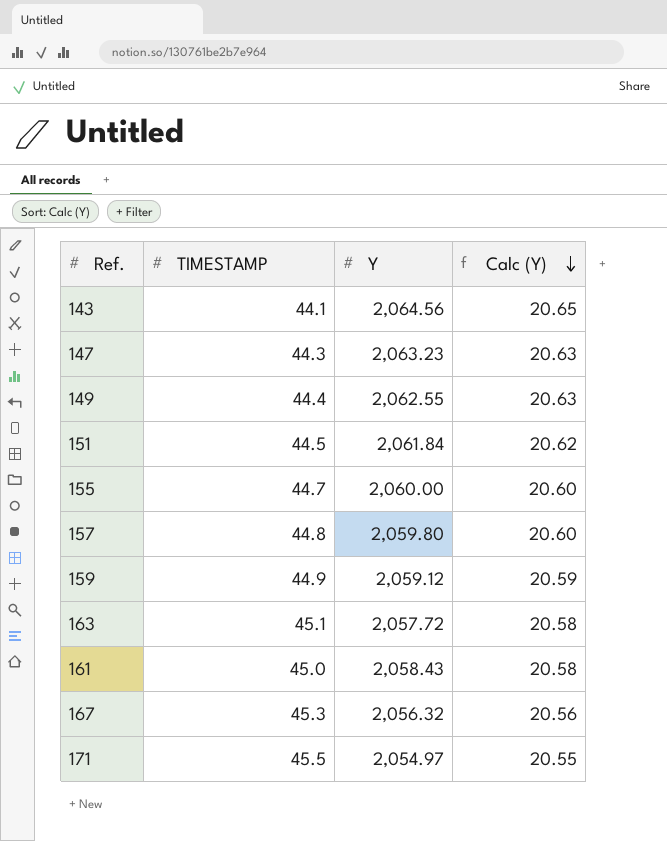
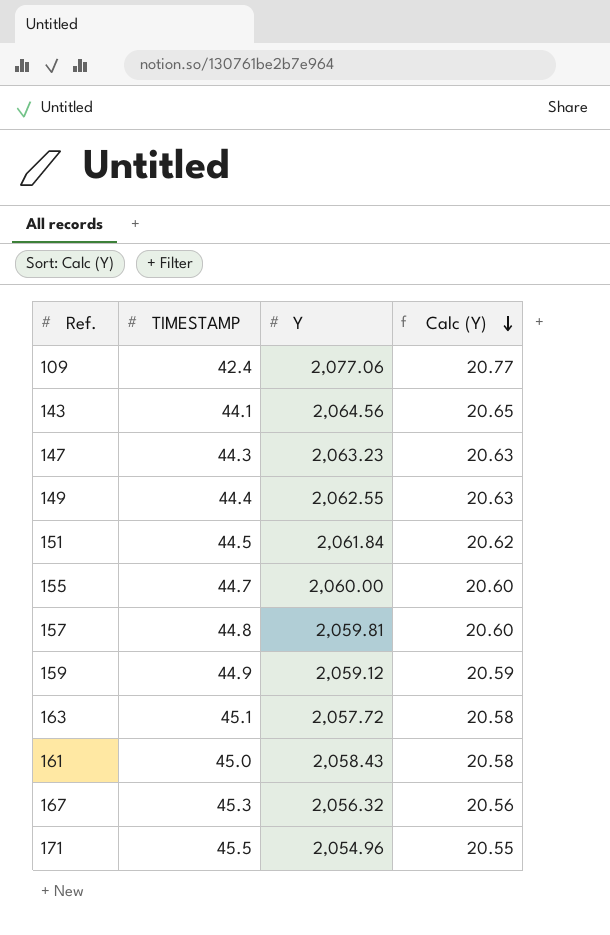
row 109: none -> 42.4 | 2,077.06 | 20.77
157 | Y: 2,059.80 -> 2,059.81
171 | Y: 2,054.97 -> 2,054.96

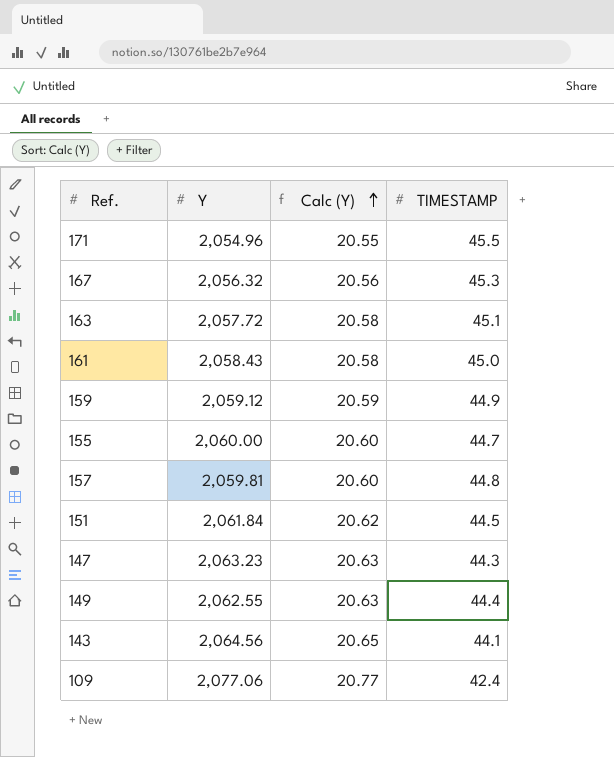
row order: Calc (Y) descending -> Calc (Y) ascending
column TIMESTAMP | position: 2 -> 4

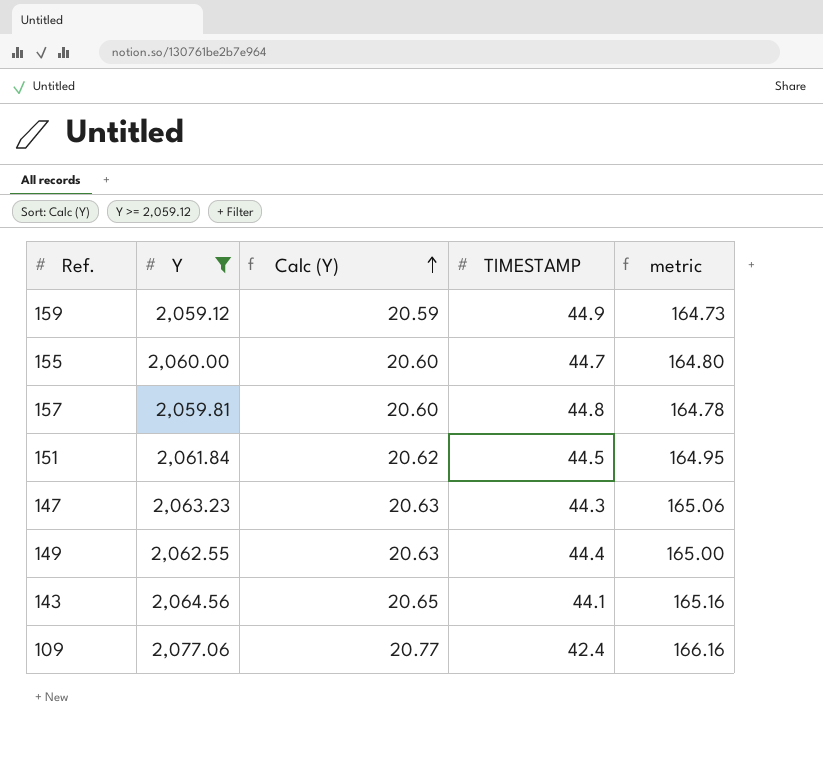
filter: none -> Y >= 2,059.12
column metric | formula: none -> [Y] * 0.08

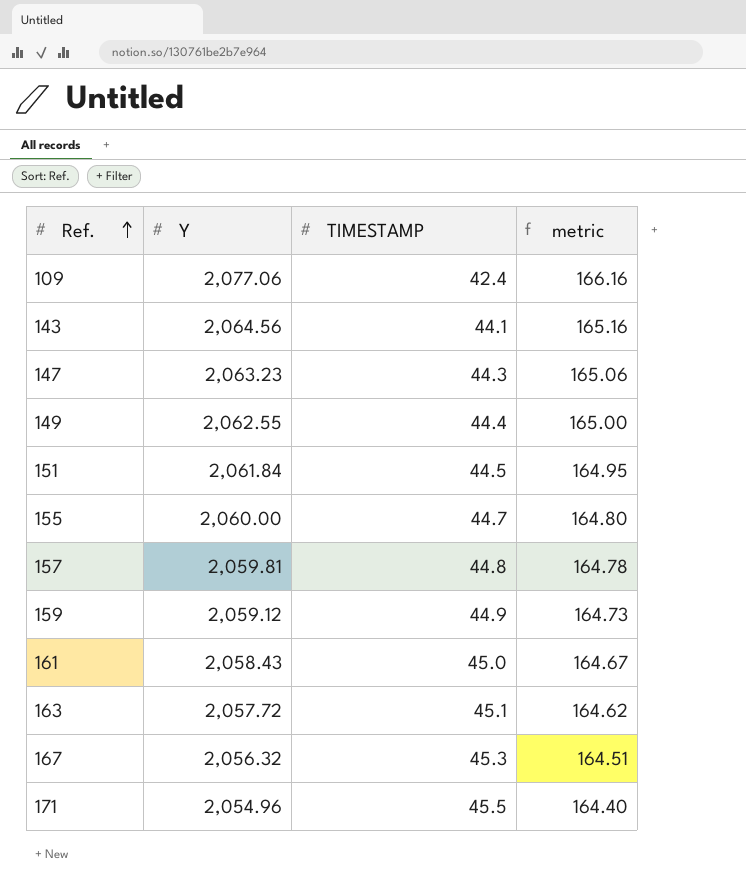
filter: Y >= 2,059.12 -> none
row order: Calc (Y) ascending -> Ref. ascending
column Calc (Y) | formula: [Y] * 0.01 -> none

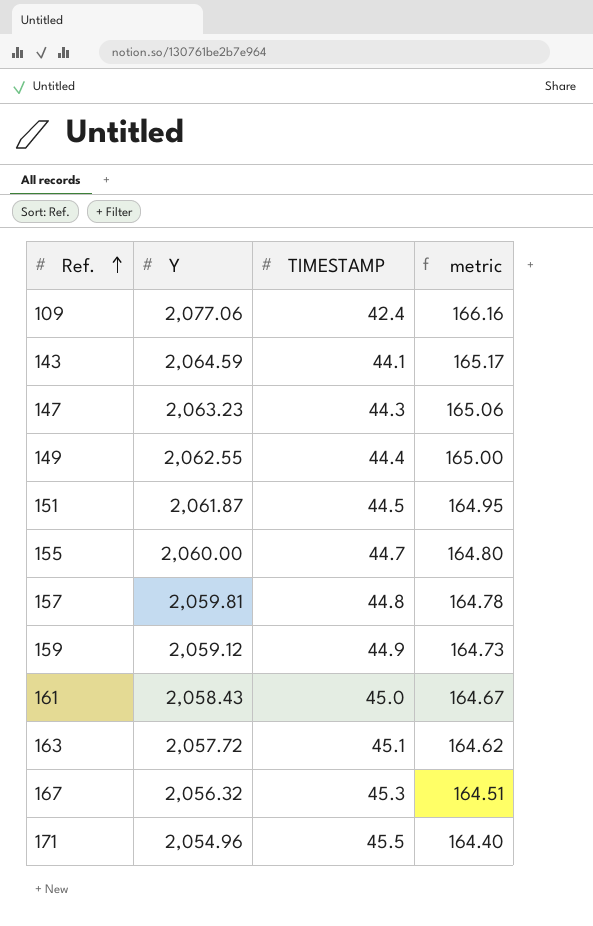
143 | Y: 2,064.56 -> 2,064.59
143 | metric: 165.16 -> 165.17
151 | Y: 2,061.84 -> 2,061.87

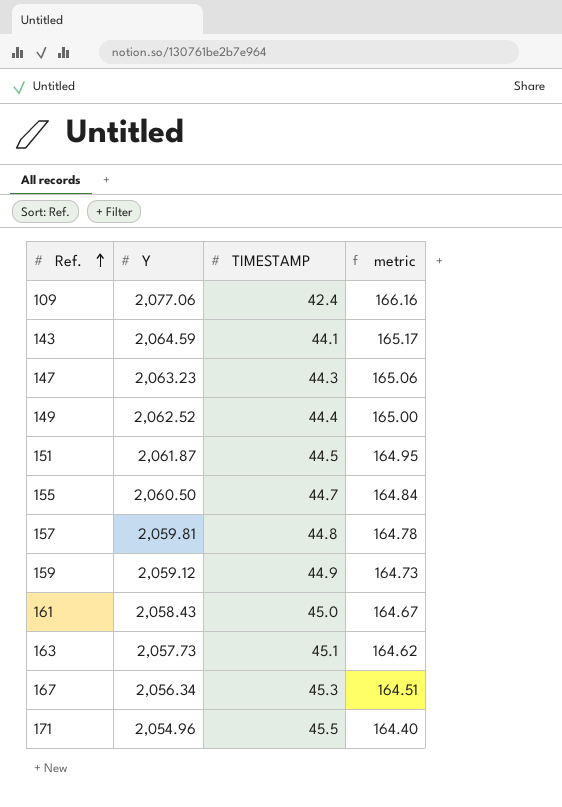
149 | Y: 2,062.55 -> 2,062.52
155 | Y: 2,060.00 -> 2,060.50
155 | metric: 164.80 -> 164.84
163 | Y: 2,057.72 -> 2,057.73
167 | Y: 2,056.32 -> 2,056.34

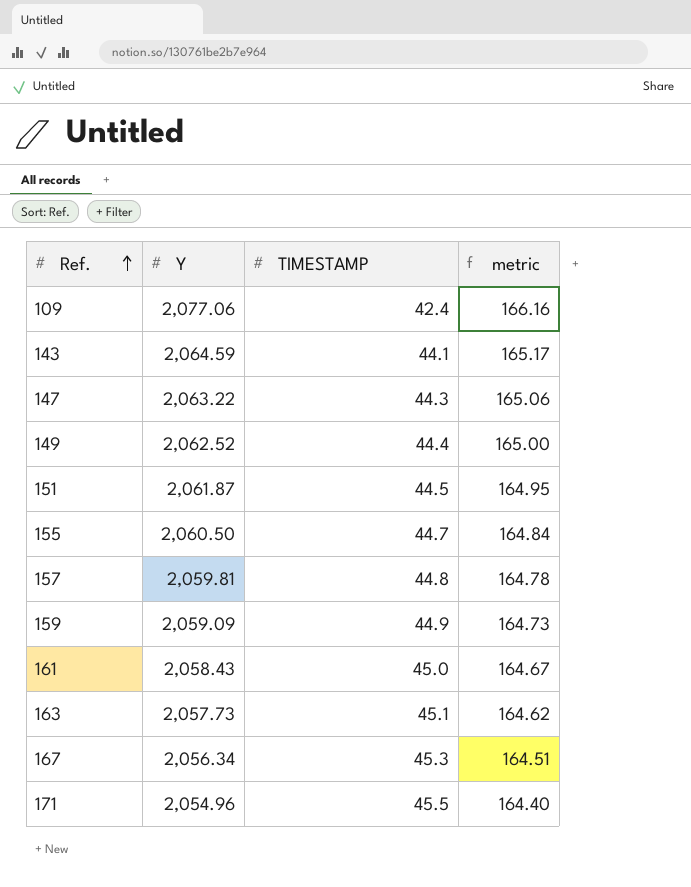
147 | Y: 2,063.23 -> 2,063.22
159 | Y: 2,059.12 -> 2,059.09

